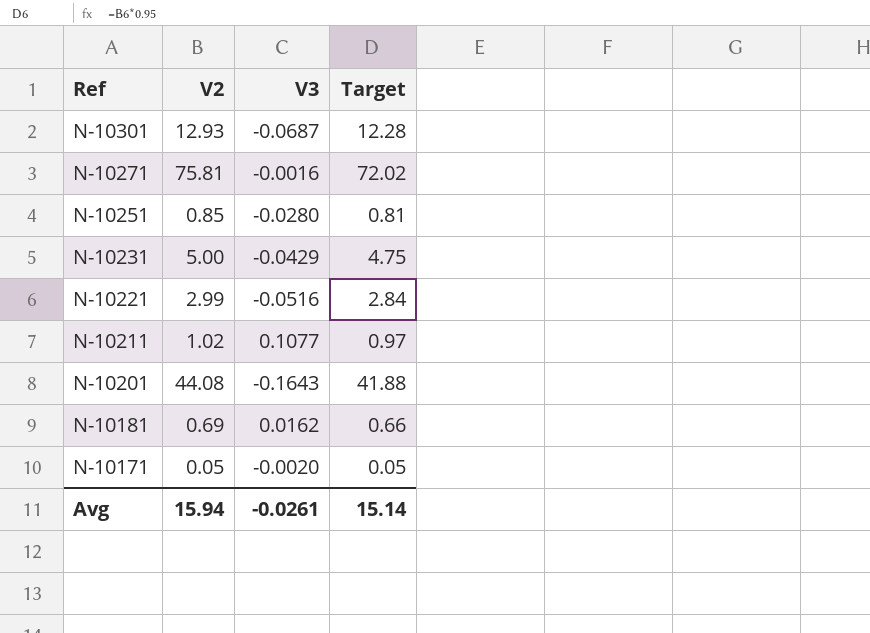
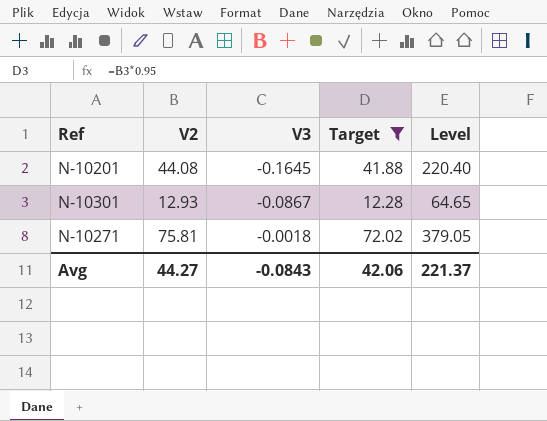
filter: none -> Target >= 12.28
row order: Ref descending -> V3 ascending
column Level | formula: none -> [V2] * 5
N-10201 | V3: -0.1643 -> -0.1645
N-10301 | V3: -0.0687 -> -0.0867
N-10271 | V3: -0.0016 -> -0.0018
Avg | V2: 15.94 -> 44.27
Avg | V3: -0.0261 -> -0.0843
Avg | Target: 15.14 -> 42.06

